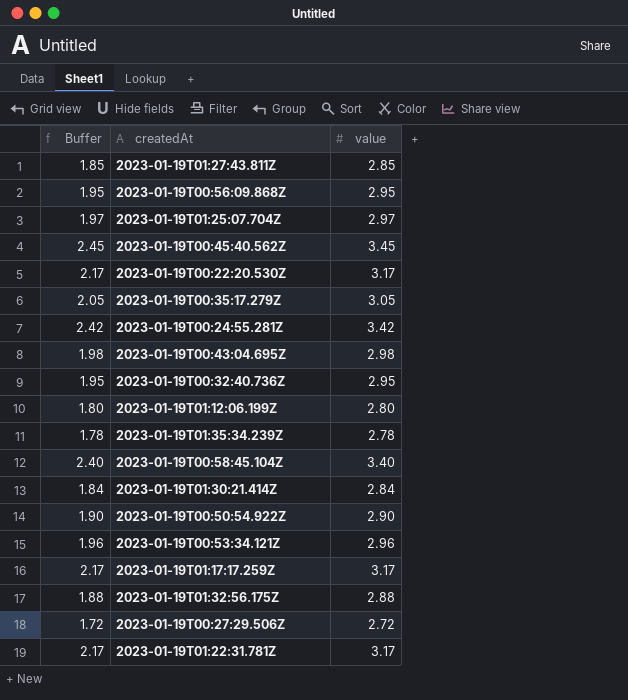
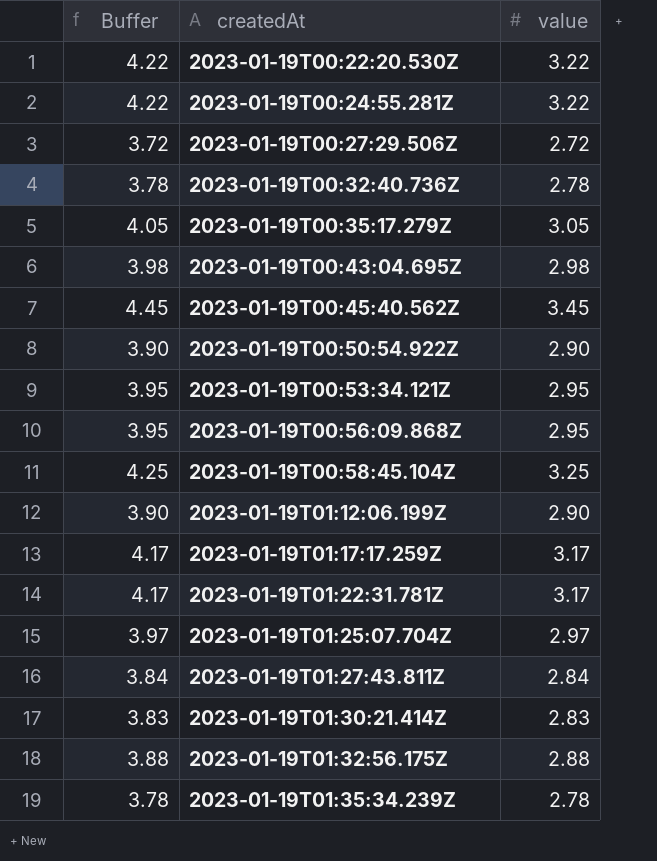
row order: none -> createdAt ascending
column Buffer | formula: [value] - 1 -> [value] + 1
2023-01-19T00:22:20.530Z | value: 3.17 -> 3.22
2023-01-19T00:24:55.281Z | value: 3.42 -> 3.22
2023-01-19T00:32:40.736Z | value: 2.95 -> 2.78
2023-01-19T00:53:34.121Z | value: 2.96 -> 2.95
2023-01-19T00:58:45.104Z | value: 3.40 -> 3.25
2023-01-19T01:12:06.199Z | value: 2.80 -> 2.90
2023-01-19T01:27:43.811Z | value: 2.85 -> 2.84
2023-01-19T01:30:21.414Z | value: 2.84 -> 2.83

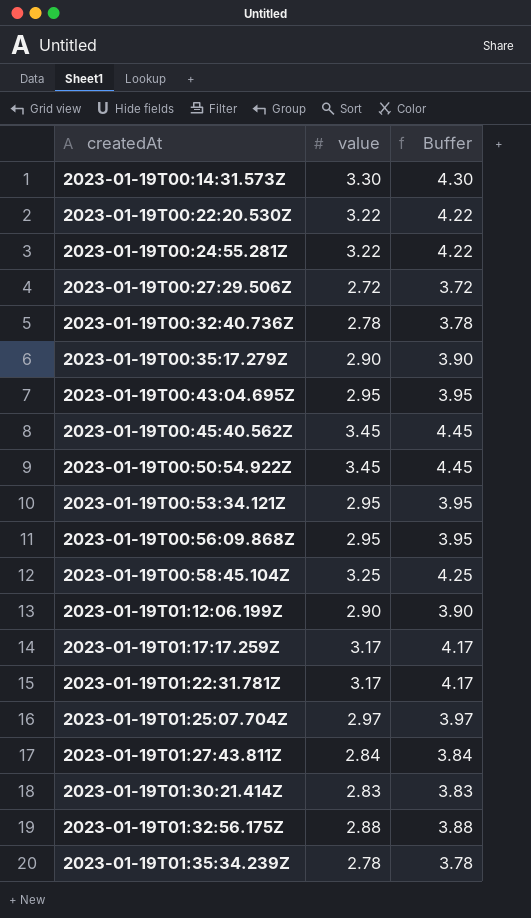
column Buffer | position: 1 -> 3
row 2023-01-19T00:14:31.573Z: none -> 3.30 | 4.30
2023-01-19T00:35:17.279Z | value: 3.05 -> 2.90
2023-01-19T00:35:17.279Z | Buffer: 4.05 -> 3.90
2023-01-19T00:43:04.695Z | value: 2.98 -> 2.95
2023-01-19T00:43:04.695Z | Buffer: 3.98 -> 3.95
2023-01-19T00:50:54.922Z | value: 2.90 -> 3.45
2023-01-19T00:50:54.922Z | Buffer: 3.90 -> 4.45

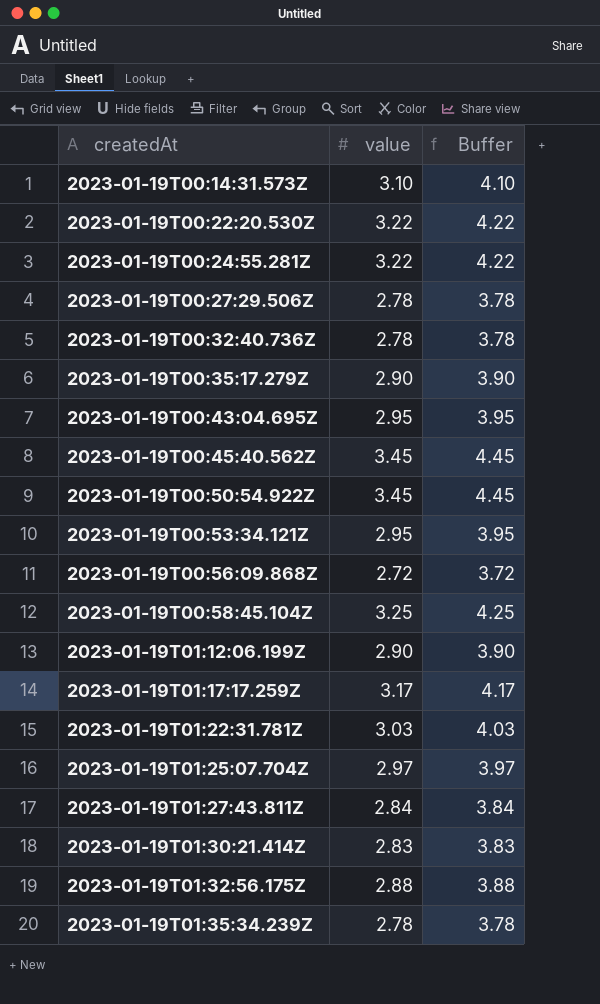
2023-01-19T00:14:31.573Z | value: 3.30 -> 3.10
2023-01-19T00:14:31.573Z | Buffer: 4.30 -> 4.10
2023-01-19T00:27:29.506Z | value: 2.72 -> 2.78
2023-01-19T00:27:29.506Z | Buffer: 3.72 -> 3.78
2023-01-19T00:56:09.868Z | value: 2.95 -> 2.72
2023-01-19T00:56:09.868Z | Buffer: 3.95 -> 3.72
2023-01-19T01:22:31.781Z | value: 3.17 -> 3.03
2023-01-19T01:22:31.781Z | Buffer: 4.17 -> 4.03

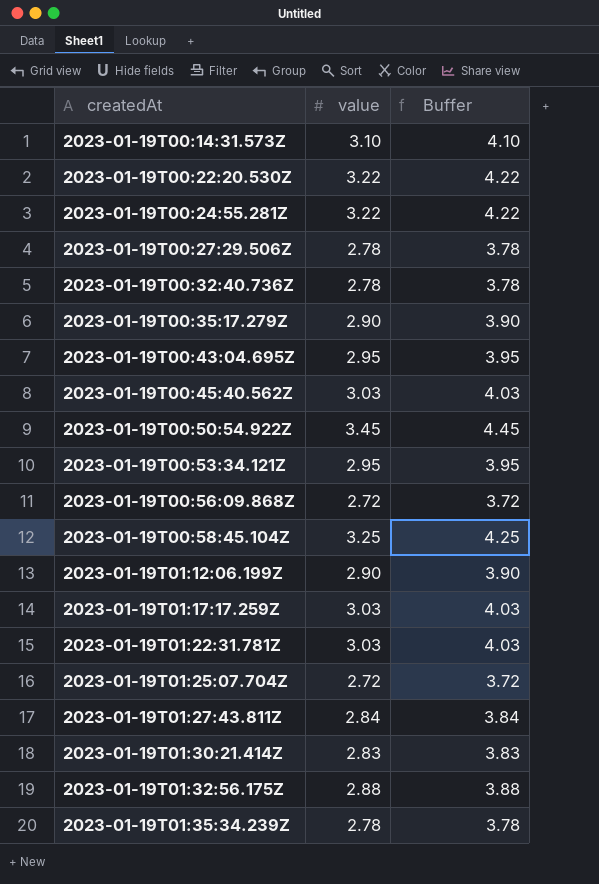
2023-01-19T00:45:40.562Z | value: 3.45 -> 3.03
2023-01-19T00:45:40.562Z | Buffer: 4.45 -> 4.03
2023-01-19T01:17:17.259Z | value: 3.17 -> 3.03
2023-01-19T01:17:17.259Z | Buffer: 4.17 -> 4.03
2023-01-19T01:25:07.704Z | value: 2.97 -> 2.72
2023-01-19T01:25:07.704Z | Buffer: 3.97 -> 3.72

